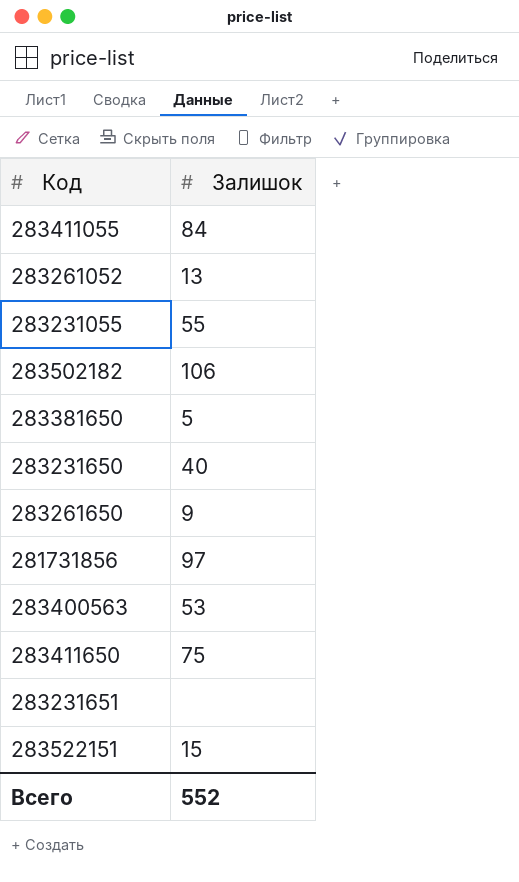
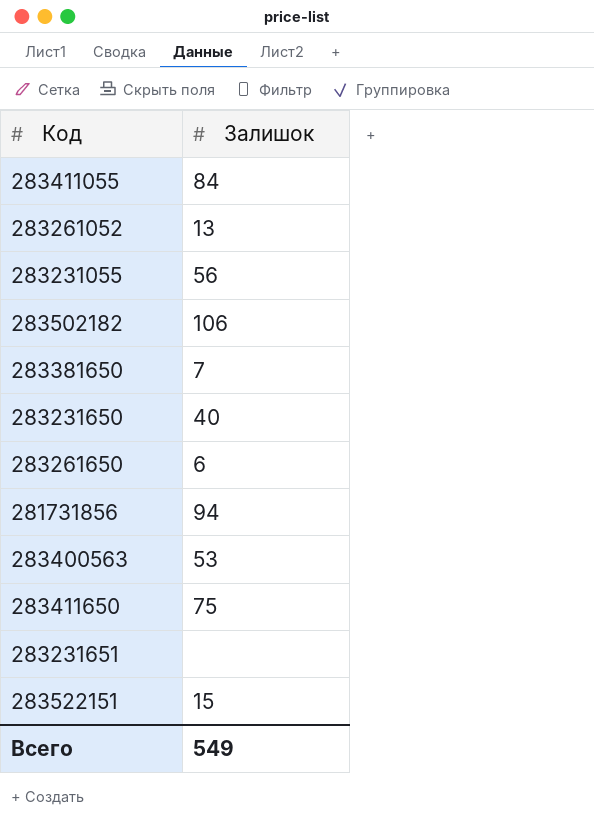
283231055 | Залишок: 55 -> 56
283381650 | Залишок: 5 -> 7
283261650 | Залишок: 9 -> 6
281731856 | Залишок: 97 -> 94
Всего | Залишок: 552 -> 549

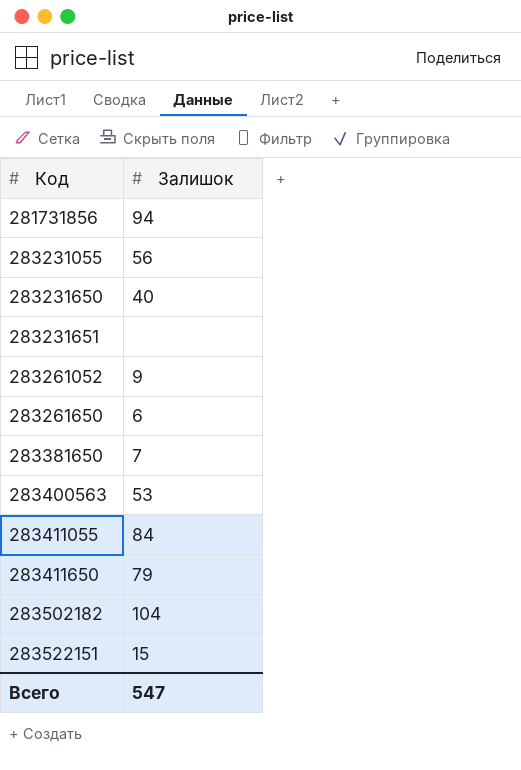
row order: none -> Код ascending
283261052 | Залишок: 13 -> 9
283411650 | Залишок: 75 -> 79
283502182 | Залишок: 106 -> 104
Всего | Залишок: 549 -> 547

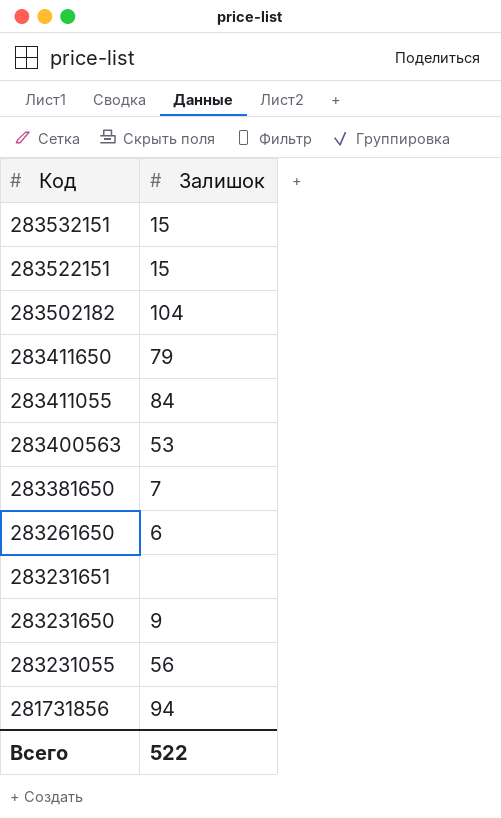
row order: Код ascending -> Код descending
row 283261052: 9 -> none
row 283532151: none -> 15
283231650 | Залишок: 40 -> 9
Всего | Залишок: 547 -> 522

